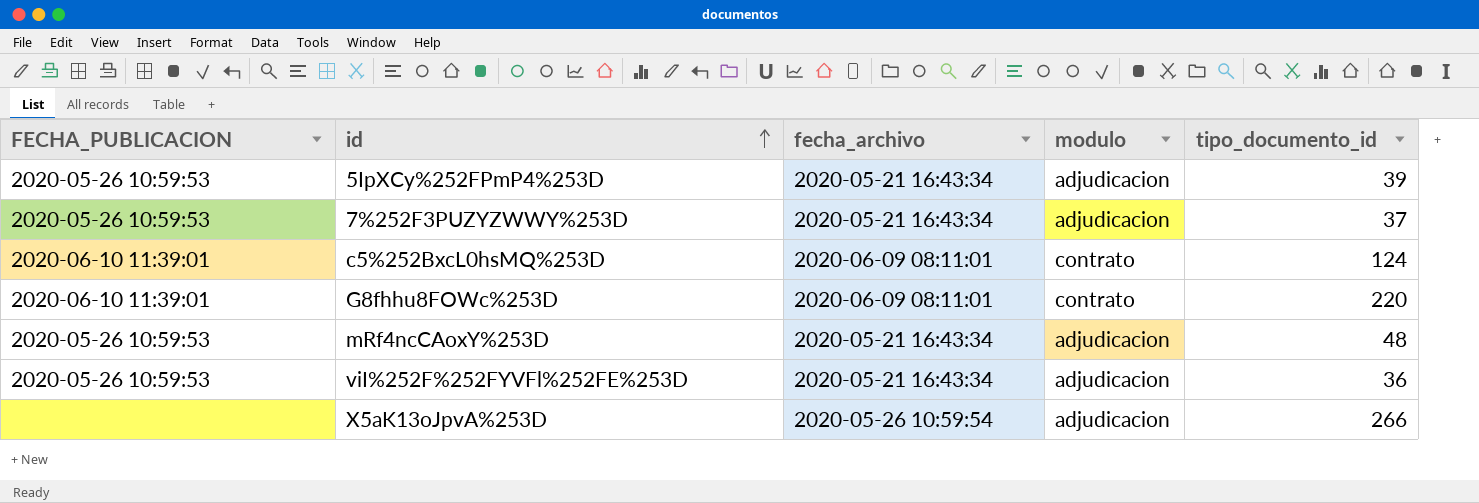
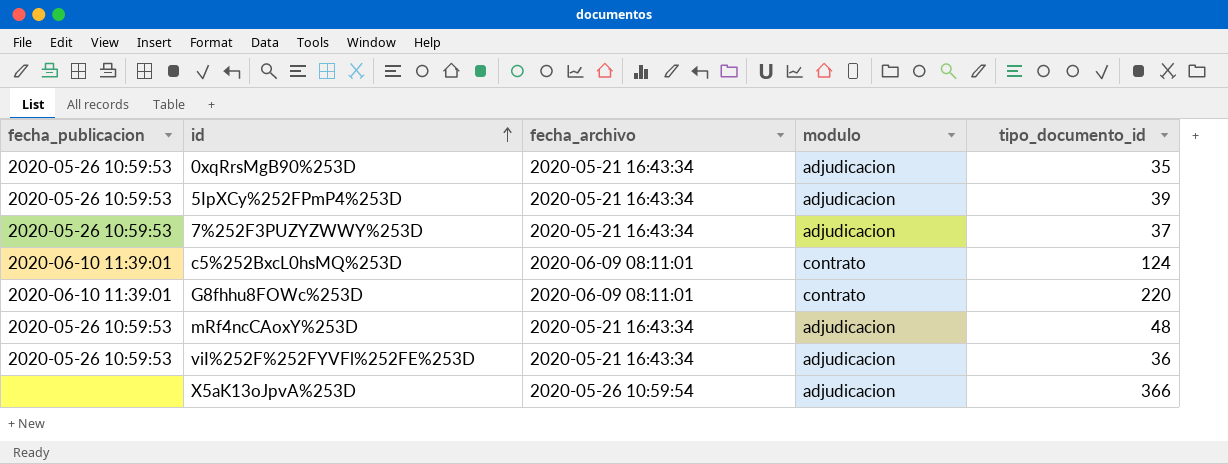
column name: FECHA_PUBLICACION -> fecha_publicacion
row 0xqRrsMgB90%253D: none -> 2020-05-26 10:59:53 | 2020-05-21 16:43:34 | adjudicacion | 35
X5aK13oJpvA%253D | tipo_documento_id: 266 -> 366

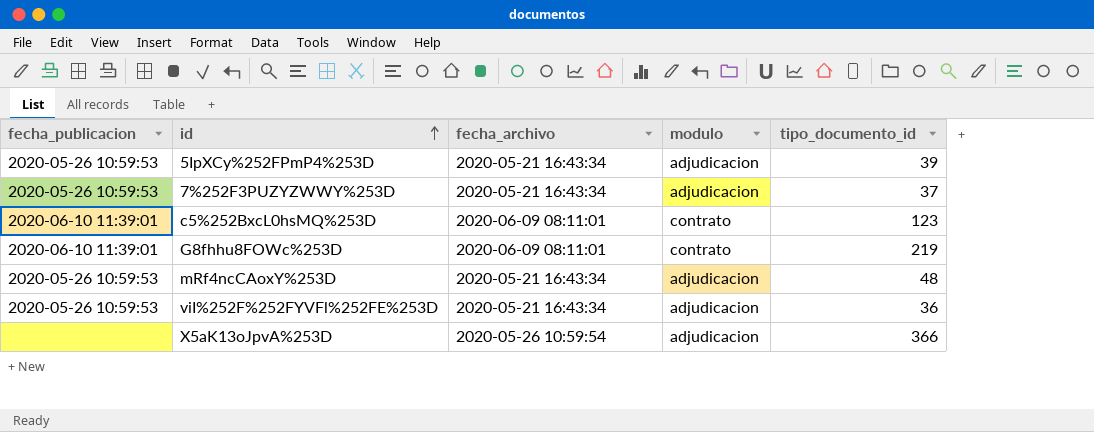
row 0xqRrsMgB90%253D: 2020-05-26 10:59:53 | 2020-05-21 16:43:34 | adjudicacion | 35 -> none
c5%252BxcL0hsMQ%253D | tipo_documento_id: 124 -> 123
G8fhhu8FOWc%253D | tipo_documento_id: 220 -> 219

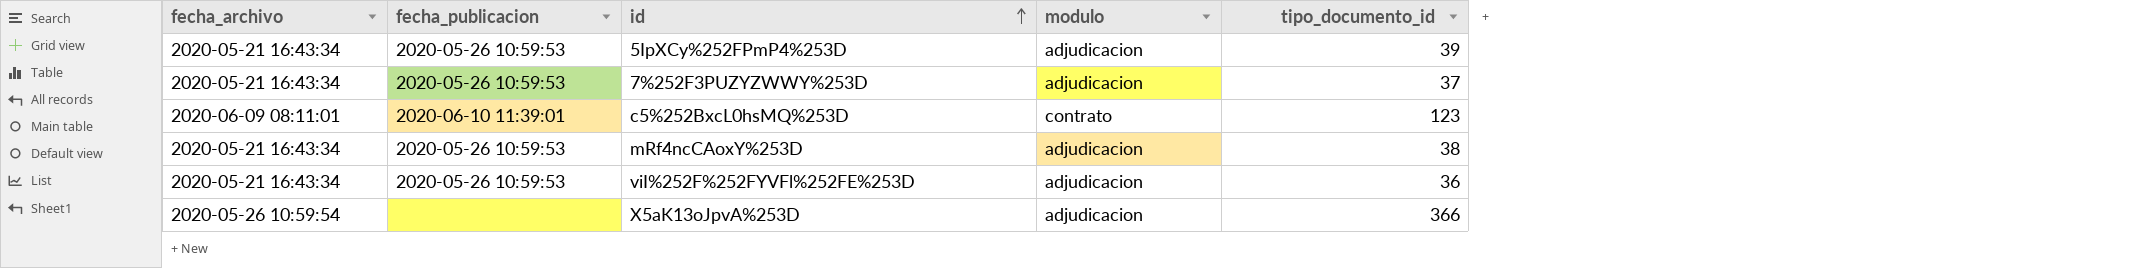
column fecha_archivo | position: 3 -> 1
row G8fhhu8FOWc%253D: 2020-06-10 11:39:01 | 2020-06-09 08:11:01 | contrato | 219 -> none
mRf4ncCAoxY%253D | tipo_documento_id: 48 -> 38

